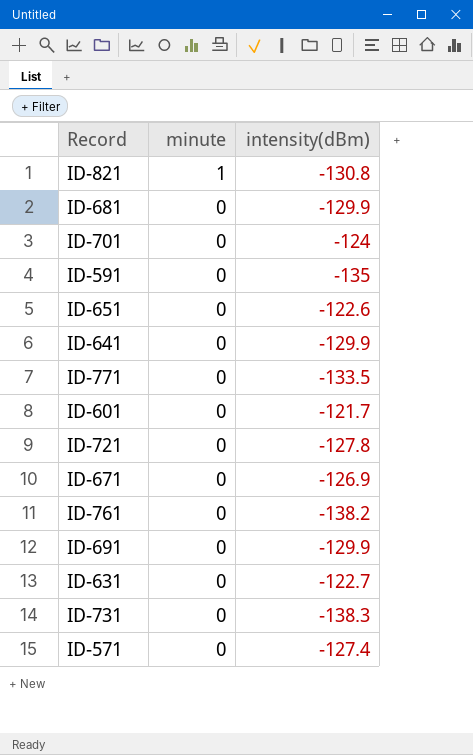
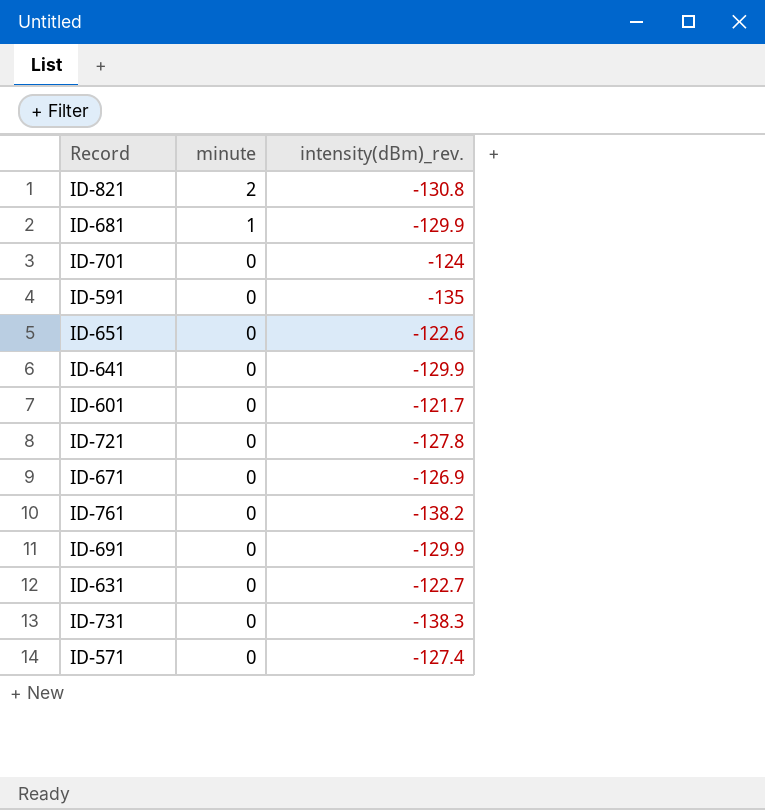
column name: intensity(dBm) -> intensity(dBm)_rev.
row ID-771: 0 | -133.5 -> none
ID-821 | minute: 1 -> 2
ID-681 | minute: 0 -> 1

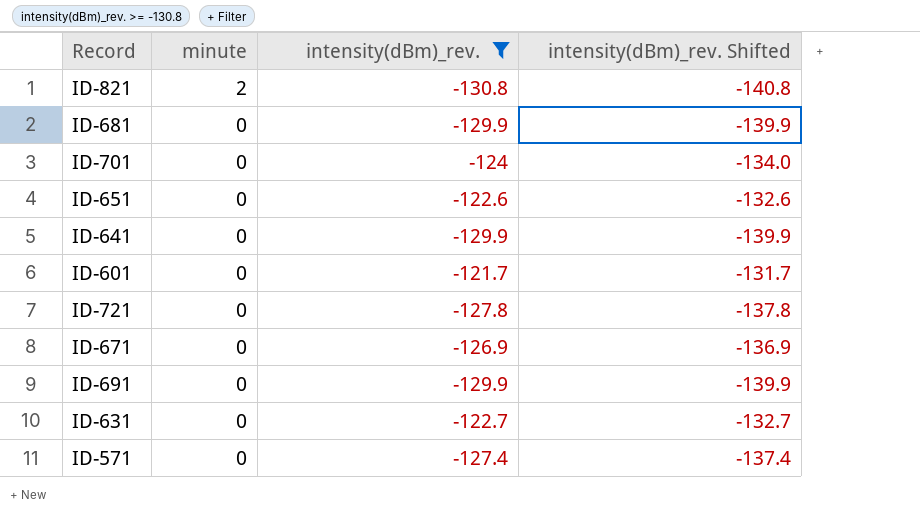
filter: none -> intensity(dBm)_rev. >= -130.8
column intensity(dBm)_rev. Shifted | formula: none -> [intensity(dBm)_rev.] - 10
ID-681 | minute: 1 -> 0

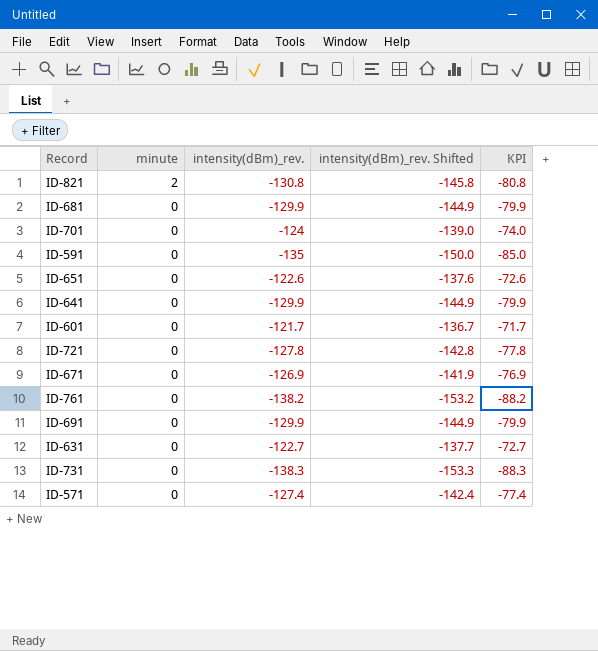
filter: intensity(dBm)_rev. >= -130.8 -> none
column intensity(dBm)_rev. Shifted | formula: [intensity(dBm)_rev.] - 10 -> [intensity(dBm)_rev.] - 15
column KPI | formula: none -> [intensity(dBm)_rev.] + 50

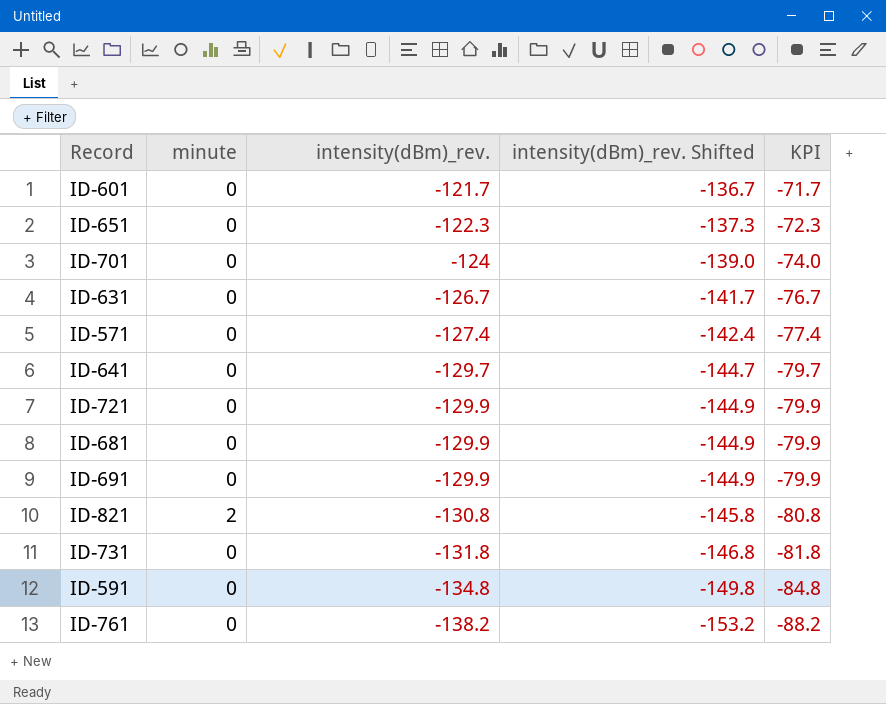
row order: minute descending -> intensity(dBm)_rev. descending
row ID-671: 0 | -126.9 | -141.9 | -76.9 -> none
ID-651 | intensity(dBm)_rev.: -122.6 -> -122.3
ID-651 | intensity(dBm)_rev. Shifted: -137.6 -> -137.3
ID-651 | KPI: -72.6 -> -72.3
ID-631 | intensity(dBm)_rev.: -122.7 -> -126.7
ID-631 | intensity(dBm)_rev. Shifted: -137.7 -> -141.7
ID-631 | KPI: -72.7 -> -76.7
ID-641 | intensity(dBm)_rev.: -129.9 -> -129.7
ID-641 | intensity(dBm)_rev. Shifted: -144.9 -> -144.7
ID-641 | KPI: -79.9 -> -79.7
ID-721 | intensity(dBm)_rev.: -127.8 -> -129.9
ID-721 | intensity(dBm)_rev. Shifted: -142.8 -> -144.9
ID-721 | KPI: -77.8 -> -79.9
ID-731 | intensity(dBm)_rev.: -138.3 -> -131.8
ID-731 | intensity(dBm)_rev. Shifted: -153.3 -> -146.8
ID-731 | KPI: -88.3 -> -81.8
ID-591 | intensity(dBm)_rev.: -135 -> -134.8
ID-591 | intensity(dBm)_rev. Shifted: -150.0 -> -149.8
ID-591 | KPI: -85.0 -> -84.8

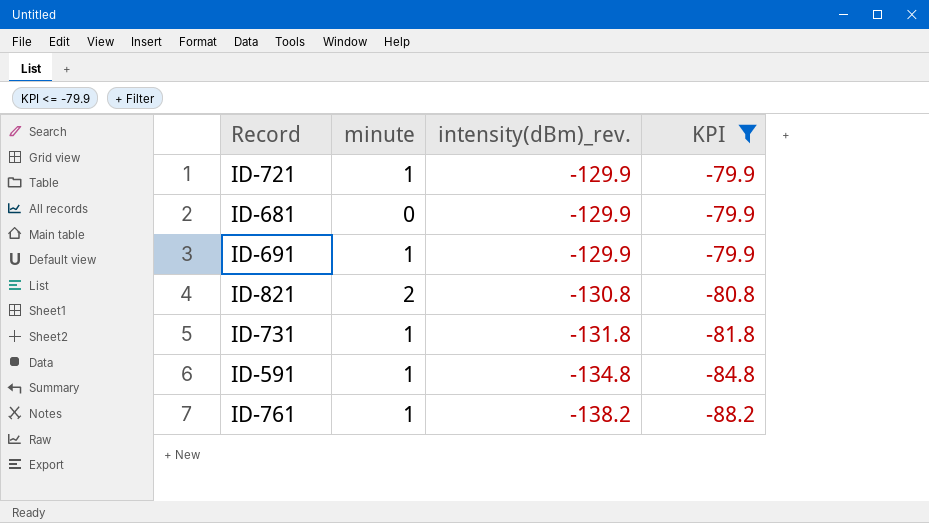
filter: none -> KPI <= -79.9
column intensity(dBm)_rev. Shifted | formula: [intensity(dBm)_rev.] - 15 -> none
ID-721 | minute: 0 -> 1
ID-691 | minute: 0 -> 1
ID-731 | minute: 0 -> 1
ID-591 | minute: 0 -> 1
ID-761 | minute: 0 -> 1

